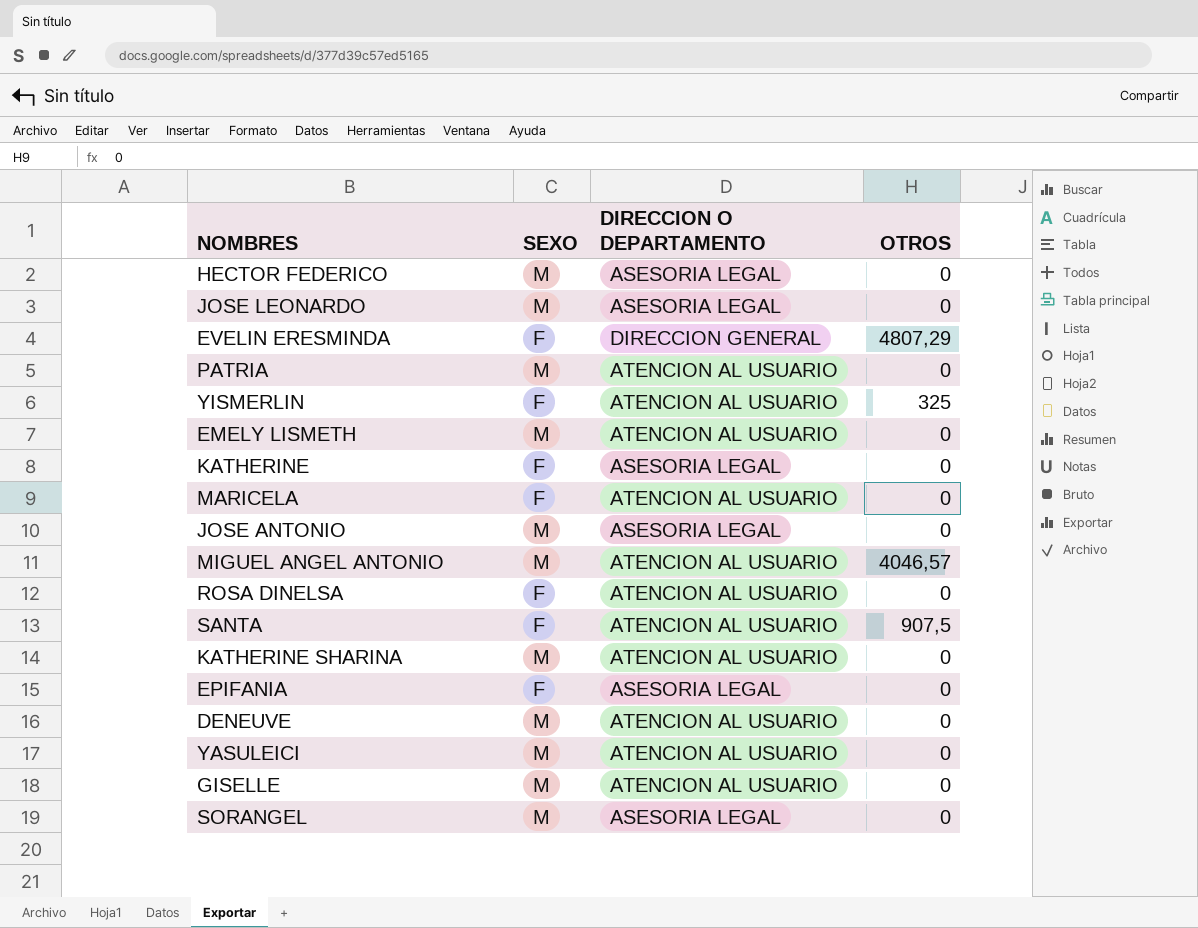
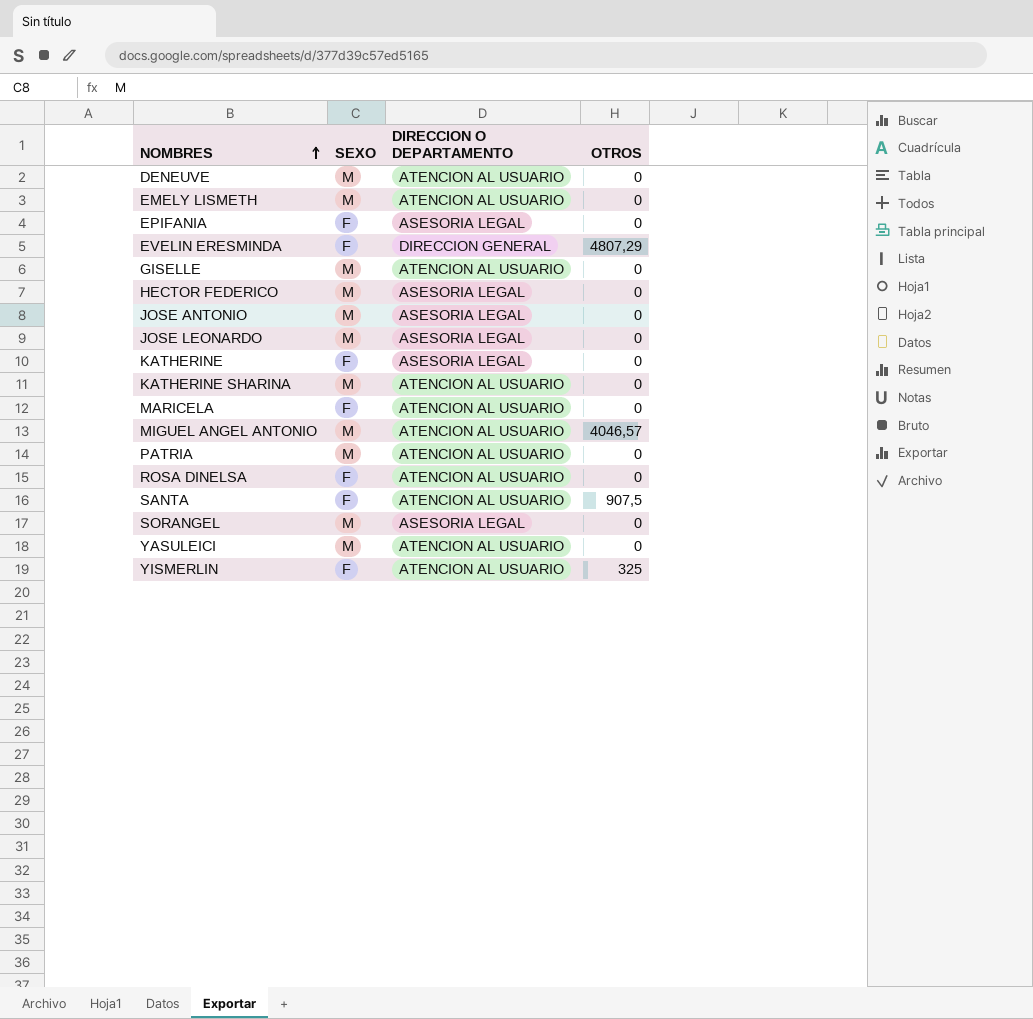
row order: none -> NOMBRES ascending

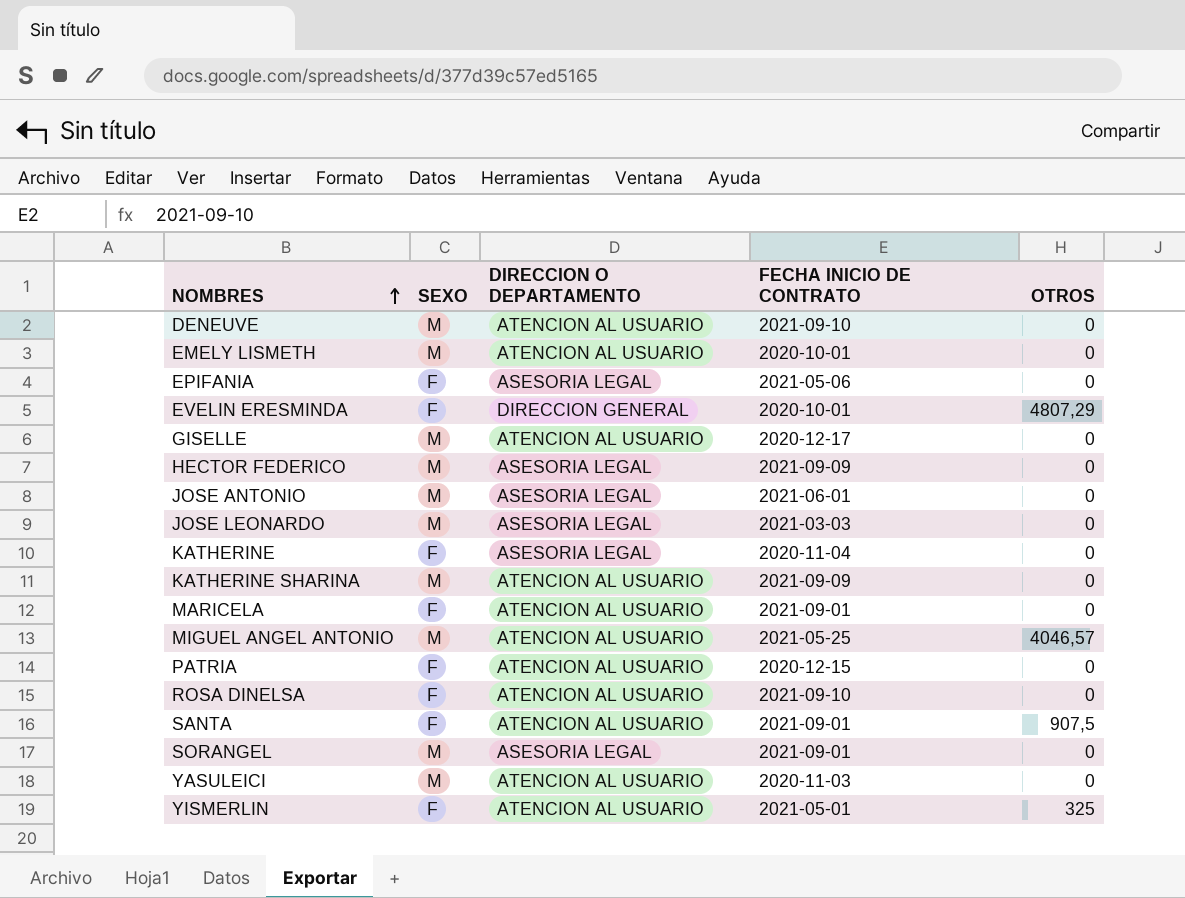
column FECHA INICIO DE CONTRATO | position: none -> 4
PATRIA | SEXO: M -> F

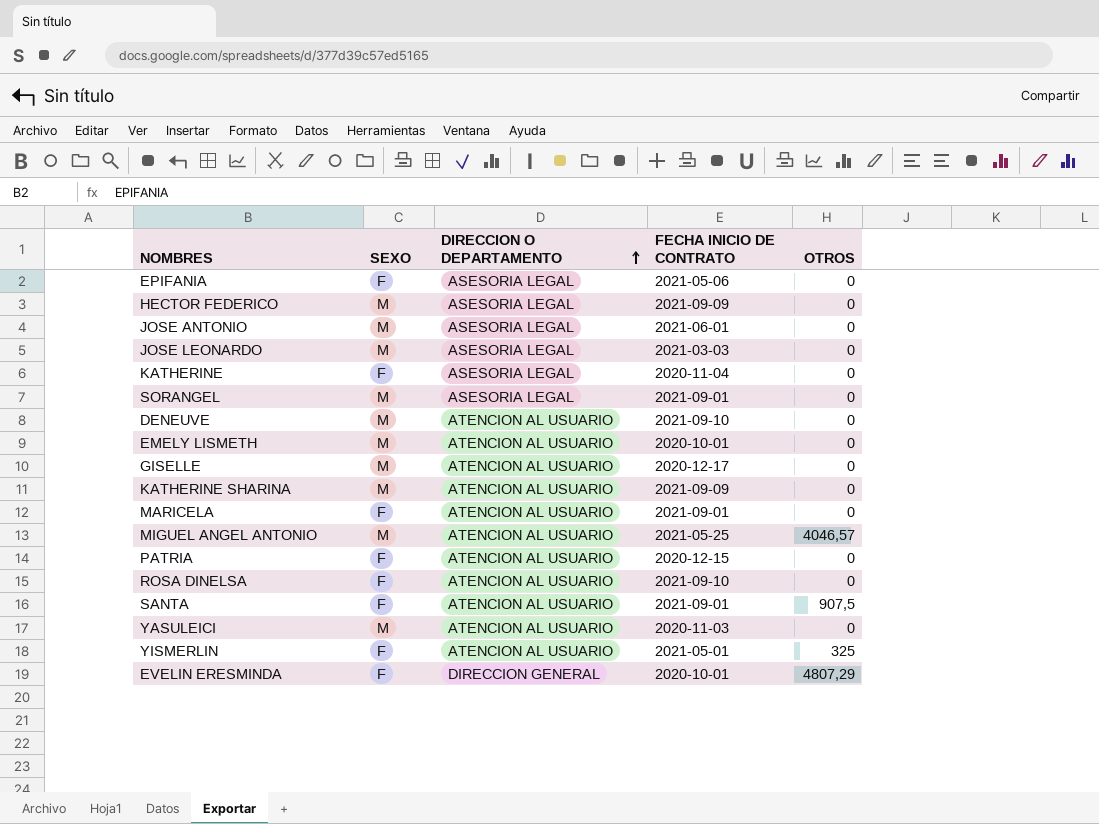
row order: NOMBRES ascending -> DIRECCION O DEPARTAMENTO ascending

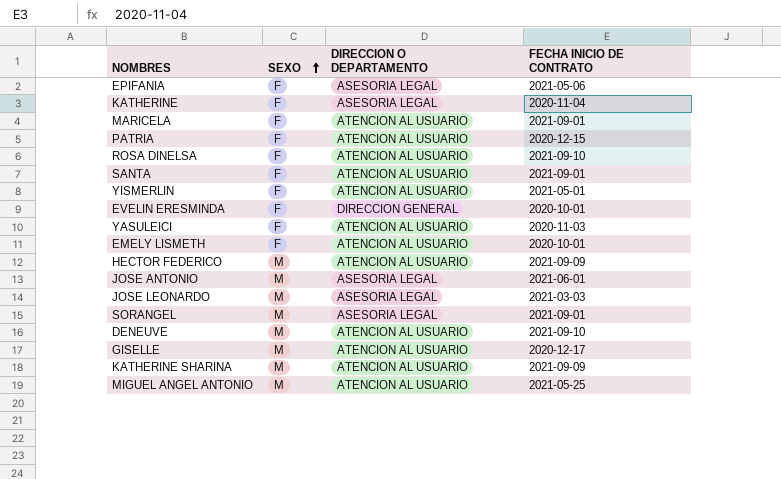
row order: DIRECCION O DEPARTAMENTO ascending -> SEXO ascending
column OTROS | position: 5 -> none
YASULEICI | SEXO: M -> F
EMELY LISMETH | SEXO: M -> F
HECTOR FEDERICO | DIRECCION O DEPARTAMENTO: ASESORIA LEGAL -> ATENCION AL USUARIO

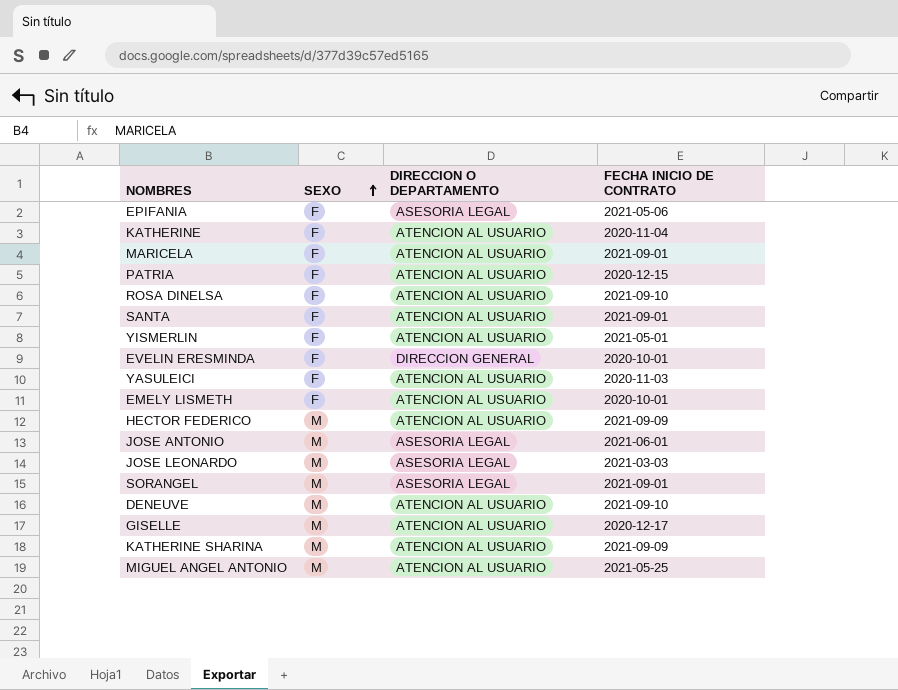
KATHERINE | DIRECCION O DEPARTAMENTO: ASESORIA LEGAL -> ATENCION AL USUARIO

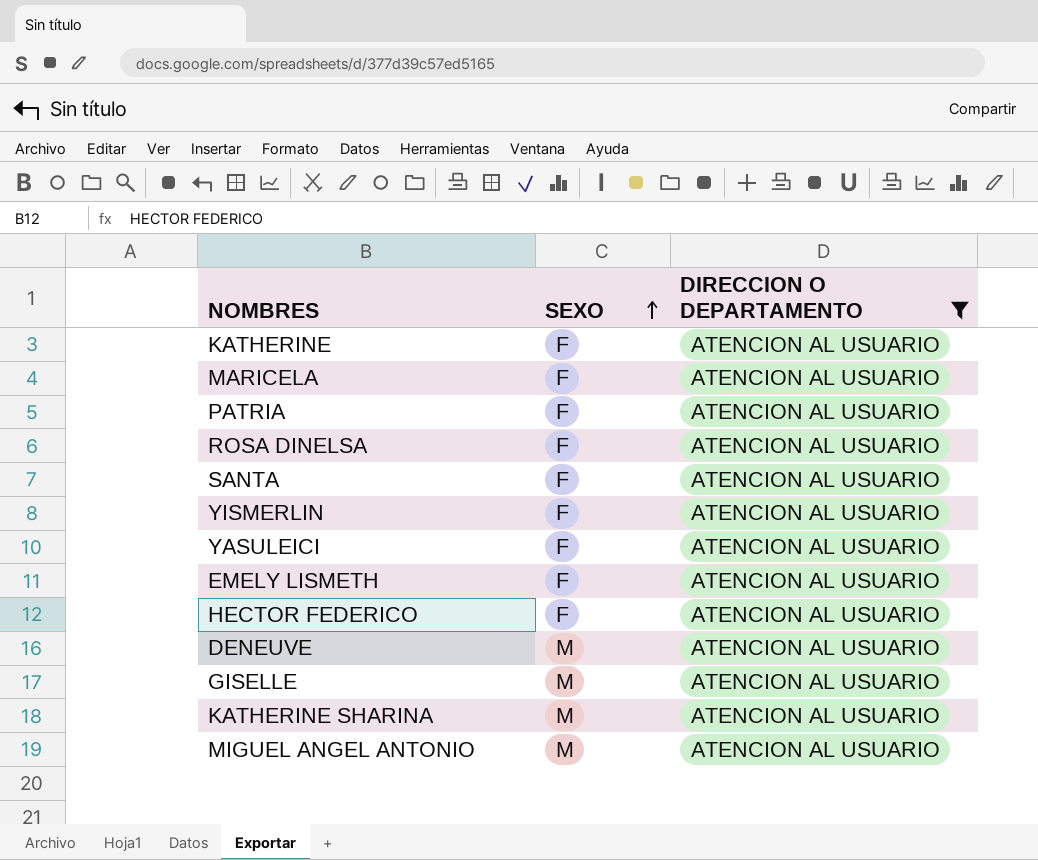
filter: none -> DIRECCION O DEPARTAMENTO = ATENCION AL USUARIO
column FECHA INICIO DE CONTRATO | position: 4 -> none
HECTOR FEDERICO | SEXO: M -> F

